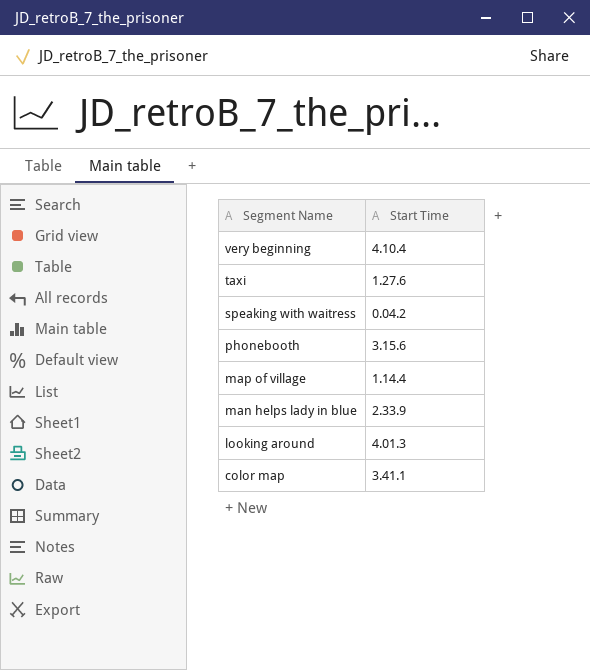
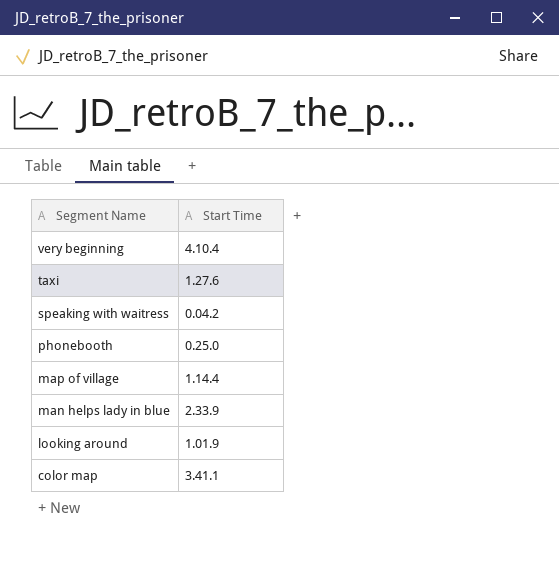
phonebooth | Start Time: 3.15.6 -> 0.25.0
looking around | Start Time: 4.01.3 -> 1.01.9

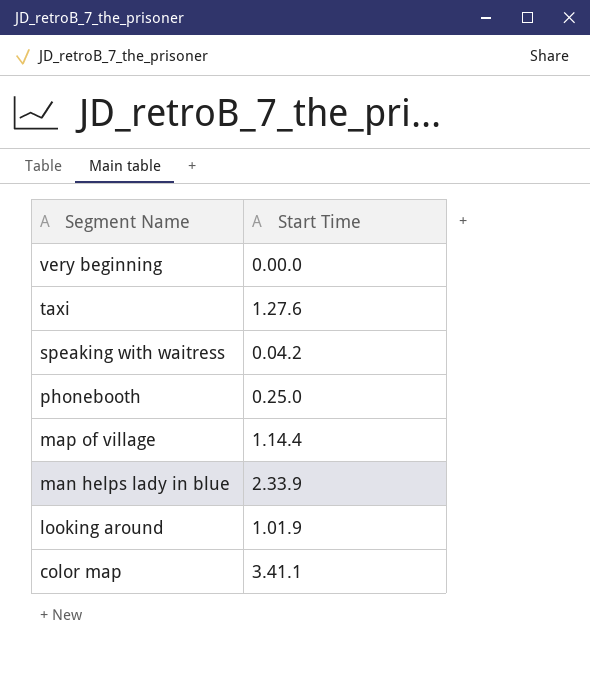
very beginning | Start Time: 4.10.4 -> 0.00.0

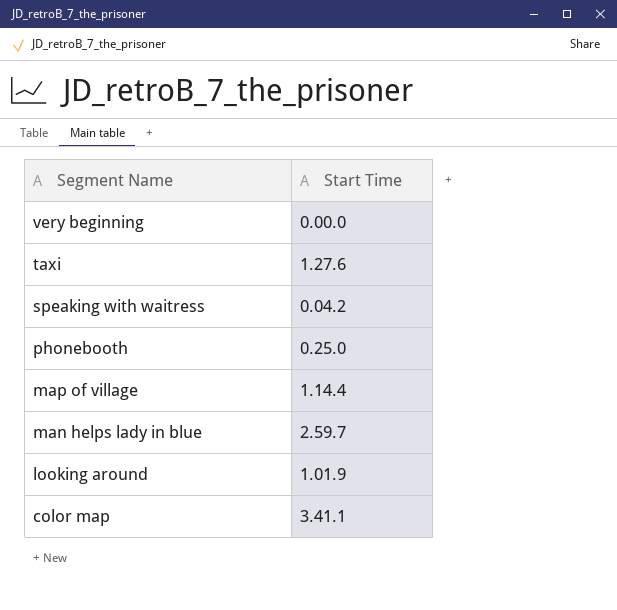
man helps lady in blue | Start Time: 2.33.9 -> 2.59.7

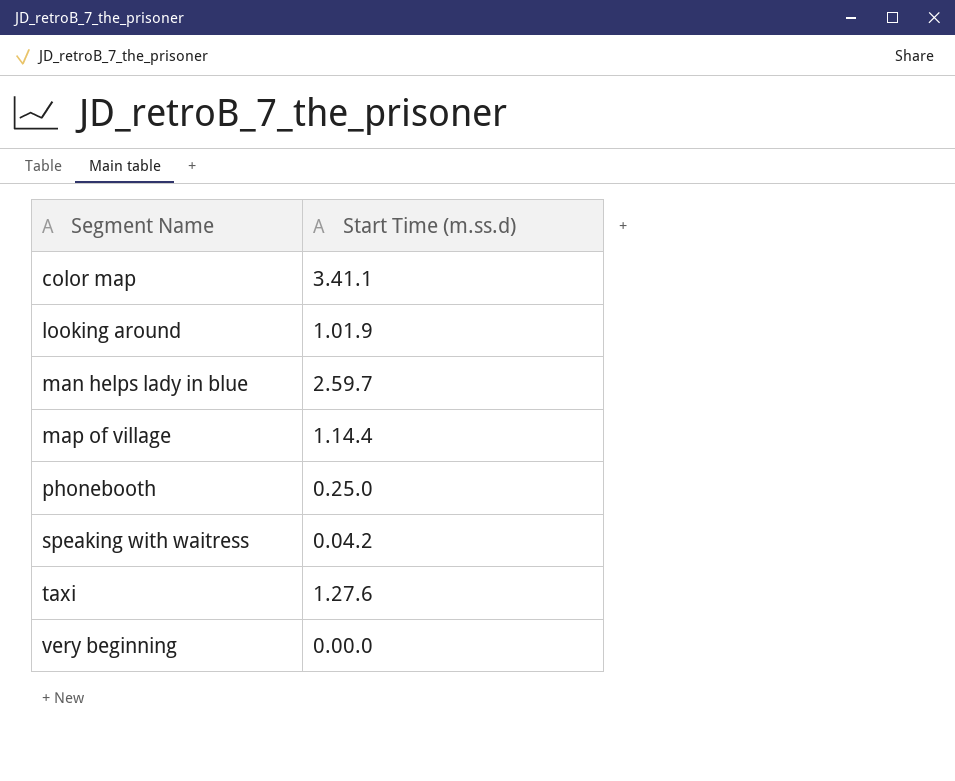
row order: Segment Name descending -> Segment Name ascending
column name: Start Time -> Start Time (m.ss.d)

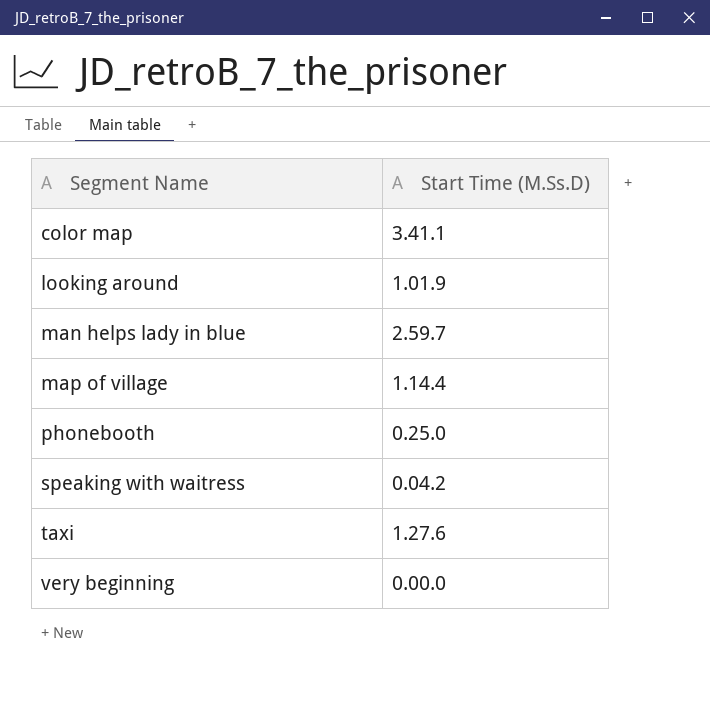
column name: Start Time (m.ss.d) -> Start Time (M.Ss.D)

